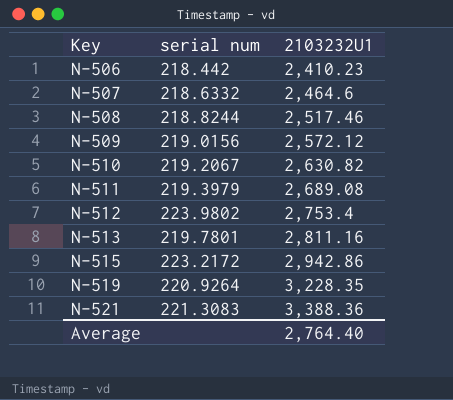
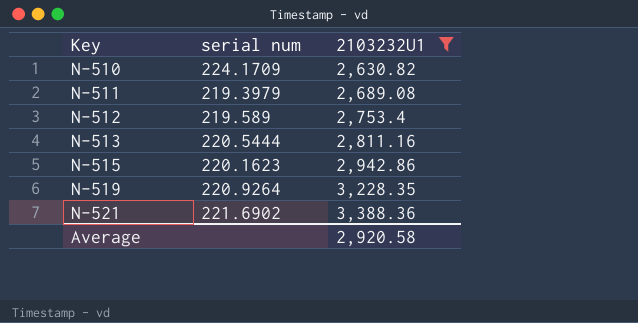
filter: none -> 2103232U1 >= 2,630.82
N-510 | serial num: 219.2067 -> 224.1709
N-512 | serial num: 223.9802 -> 219.589
N-513 | serial num: 219.7801 -> 220.5444
N-515 | serial num: 223.2172 -> 220.1623
N-521 | serial num: 221.3083 -> 221.6902
Average | 2103232U1: 2,764.40 -> 2,920.58

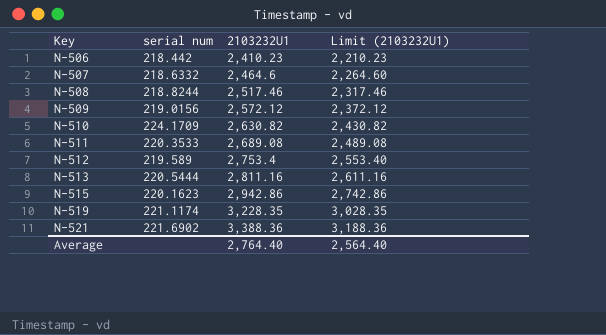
filter: 2103232U1 >= 2,630.82 -> none
column Limit (2103232U1) | formula: none -> [2103232U1] - 200
N-511 | serial num: 219.3979 -> 220.3533
N-519 | serial num: 220.9264 -> 221.1174
Average | 2103232U1: 2,920.58 -> 2,764.40

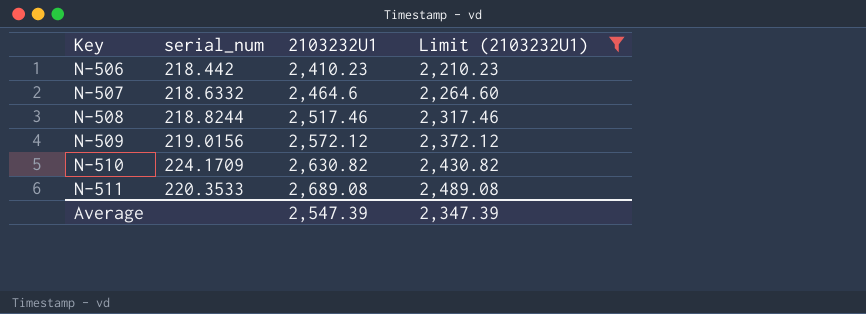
filter: none -> Limit (2103232U1) <= 2,489.08
column name: serial num -> serial_num
Average | 2103232U1: 2,764.40 -> 2,547.39
Average | Limit (2103232U1): 2,564.40 -> 2,347.39

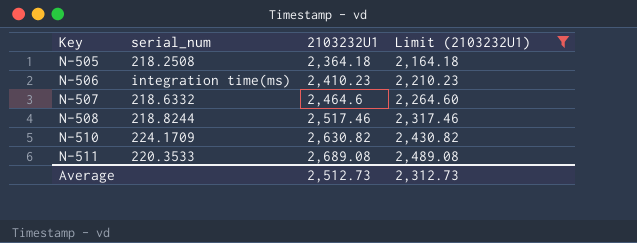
row N-509: 219.0156 | 2,572.12 | 2,372.12 -> none
row N-505: none -> 218.2508 | 2,364.18 | 2,164.18
N-506 | serial_num: 218.442 -> integration time(ms)
Average | 2103232U1: 2,547.39 -> 2,512.73
Average | Limit (2103232U1): 2,347.39 -> 2,312.73

